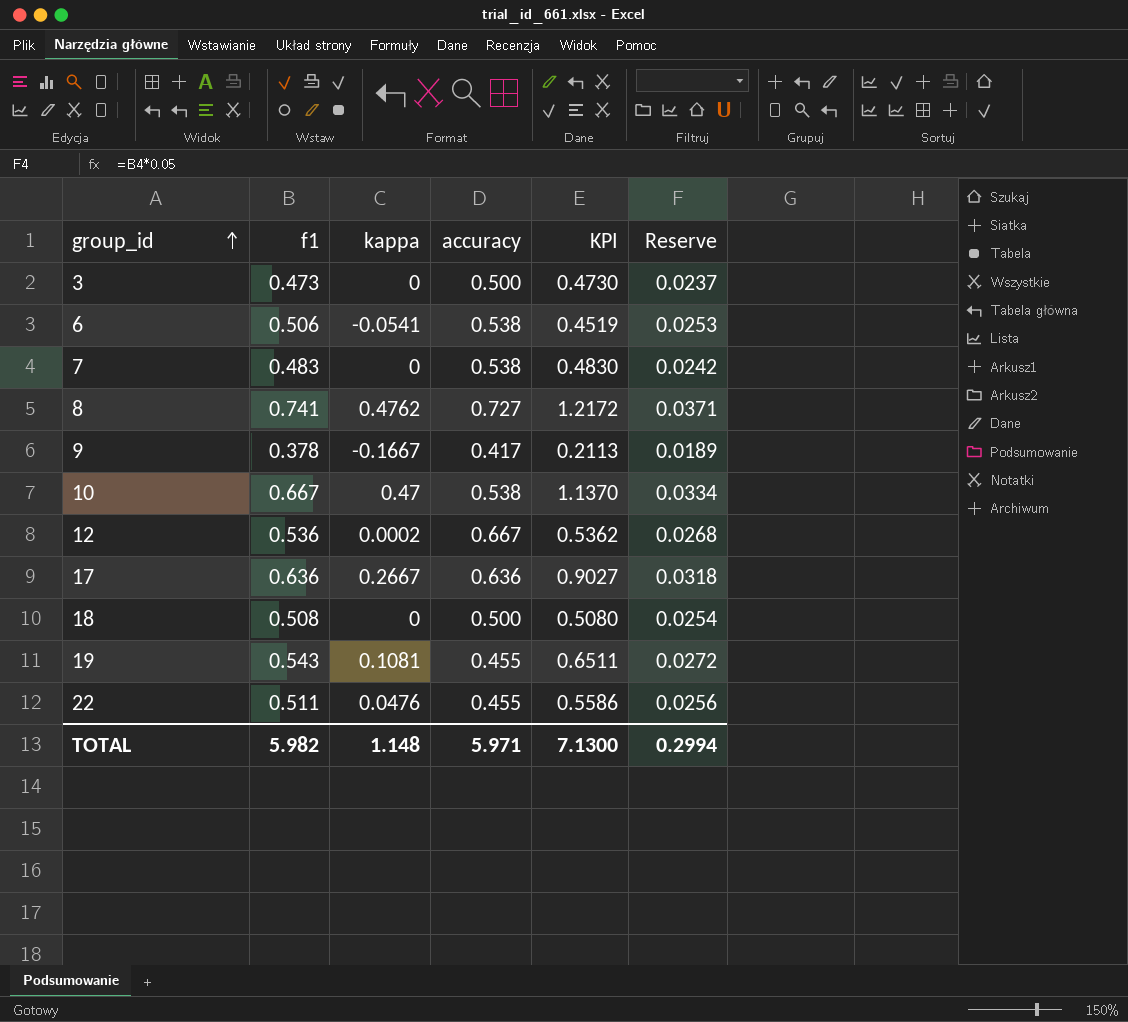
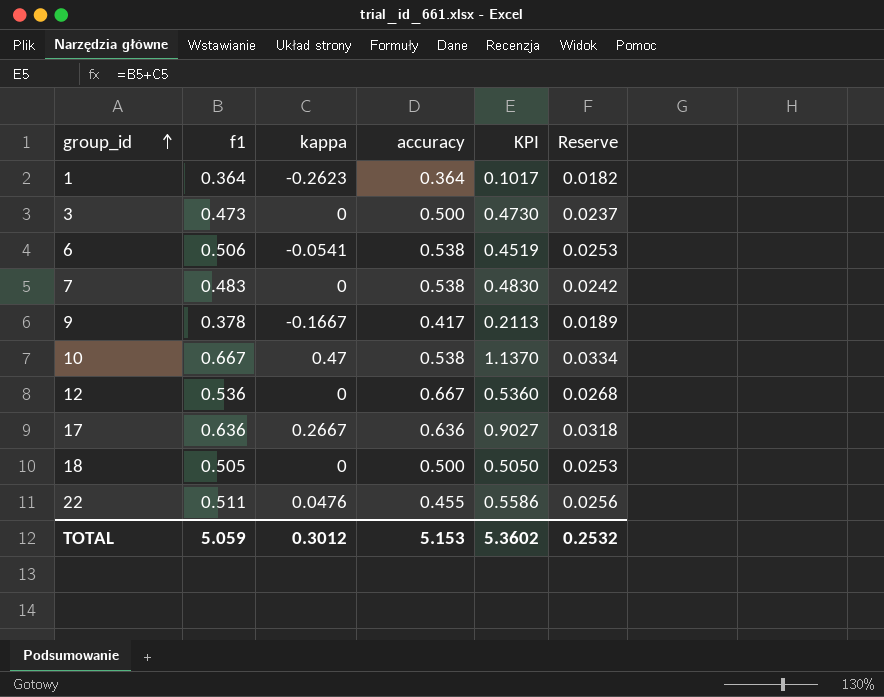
row 8: 0.741 | 0.4762 | 0.727 | 1.2172 | 0.0371 -> none
row 19: 0.543 | 0.1081 | 0.455 | 0.6511 | 0.0272 -> none
row 1: none -> 0.364 | -0.2623 | 0.364 | 0.1017 | 0.0182
12 | kappa: 0.0002 -> 0
12 | KPI: 0.5362 -> 0.5360
18 | f1: 0.508 -> 0.505
18 | KPI: 0.5080 -> 0.5050
18 | Reserve: 0.0254 -> 0.0253
TOTAL | f1: 5.982 -> 5.059
TOTAL | kappa: 1.148 -> 0.3012
TOTAL | accuracy: 5.971 -> 5.153
TOTAL | KPI: 7.1300 -> 5.3602
TOTAL | Reserve: 0.2994 -> 0.2532

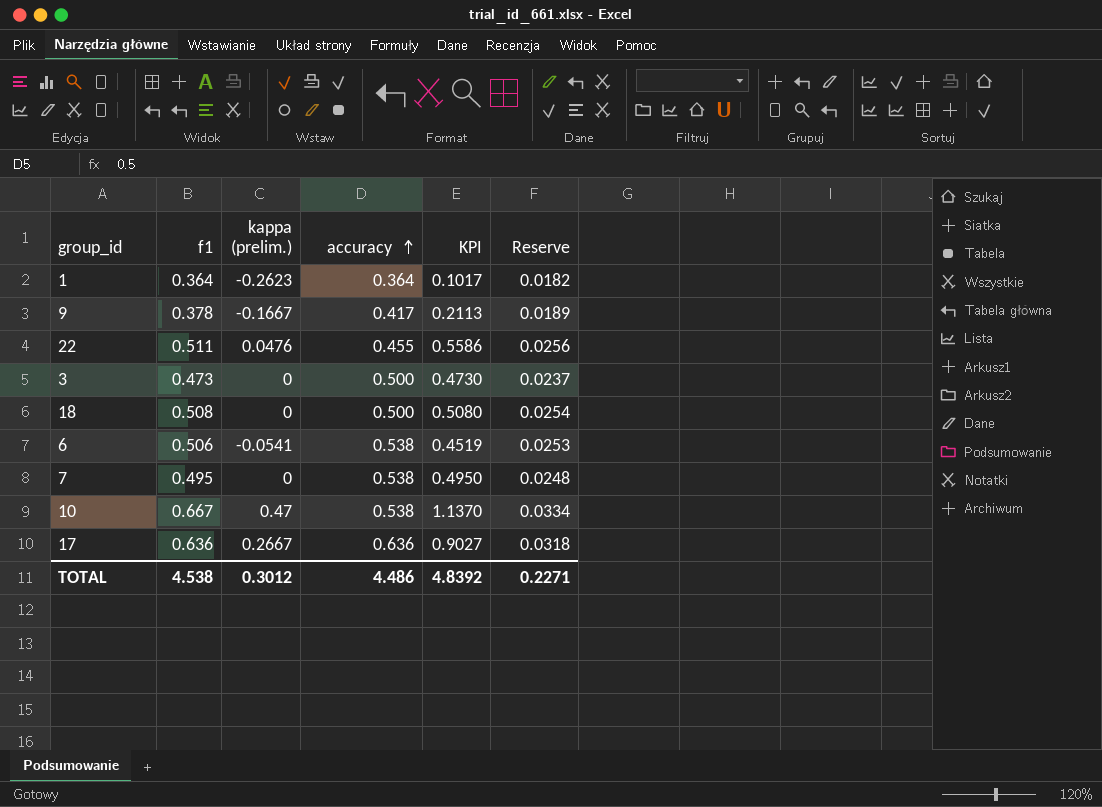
row order: group_id ascending -> accuracy ascending
column name: kappa -> kappa (prelim.)
row 12: 0.536 | 0 | 0.667 | 0.5360 | 0.0268 -> none
18 | f1: 0.505 -> 0.508
18 | KPI: 0.5050 -> 0.5080
18 | Reserve: 0.0253 -> 0.0254
7 | f1: 0.483 -> 0.495
7 | KPI: 0.4830 -> 0.4950
7 | Reserve: 0.0242 -> 0.0248
TOTAL | f1: 5.059 -> 4.538
TOTAL | accuracy: 5.153 -> 4.486
TOTAL | KPI: 5.3602 -> 4.8392
TOTAL | Reserve: 0.2532 -> 0.2271

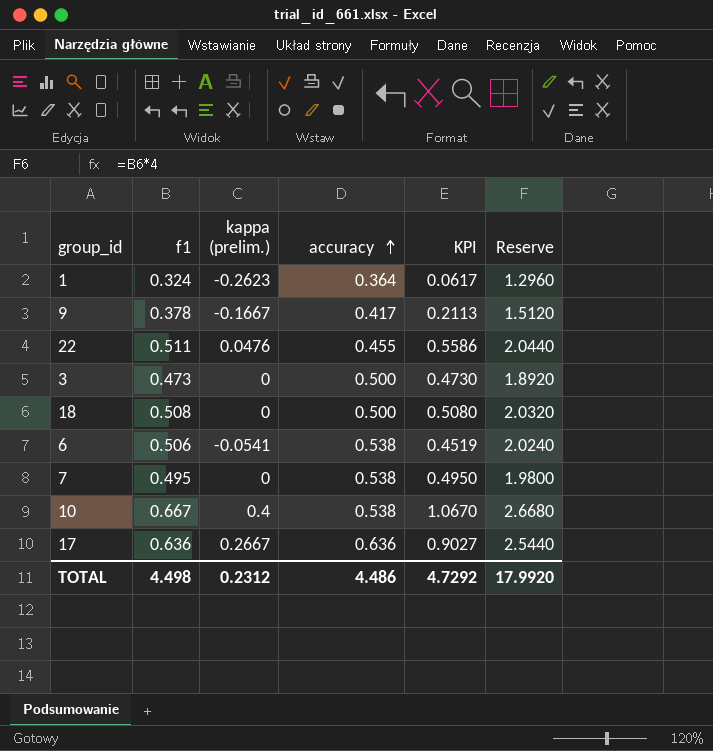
column Reserve | formula: [f1] * 0.05 -> [f1] * 4
1 | f1: 0.364 -> 0.324
1 | KPI: 0.1017 -> 0.0617
10 | kappa (prelim.): 0.47 -> 0.4
10 | KPI: 1.1370 -> 1.0670
TOTAL | f1: 4.538 -> 4.498
TOTAL | kappa (prelim.): 0.3012 -> 0.2312
TOTAL | KPI: 4.8392 -> 4.7292
TOTAL | Reserve: 0.2271 -> 17.9920

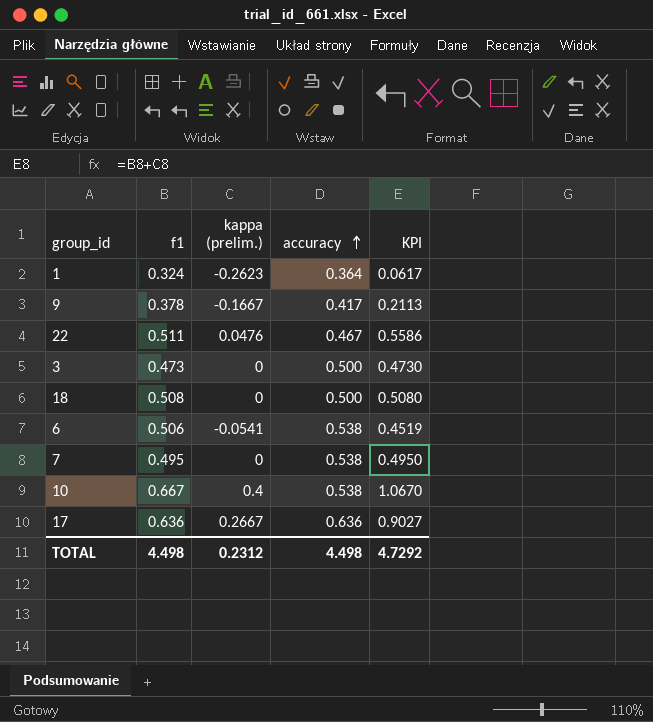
column Reserve | formula: [f1] * 4 -> none
22 | accuracy: 0.455 -> 0.467
TOTAL | accuracy: 4.486 -> 4.498

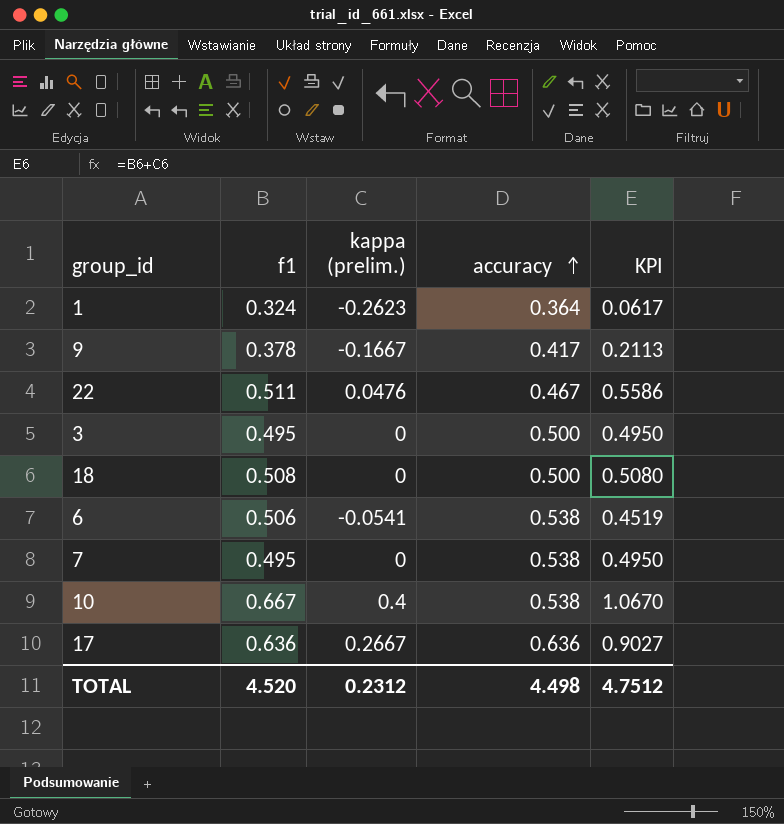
3 | f1: 0.473 -> 0.495
3 | KPI: 0.4730 -> 0.4950
TOTAL | f1: 4.498 -> 4.520
TOTAL | KPI: 4.7292 -> 4.7512

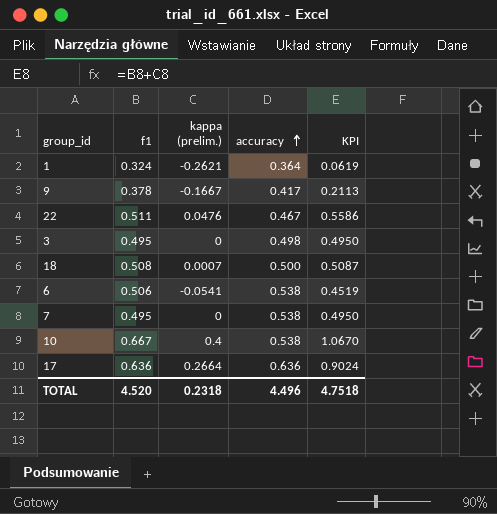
1 | kappa (prelim.): -0.2623 -> -0.2621
1 | KPI: 0.0617 -> 0.0619
3 | accuracy: 0.500 -> 0.498
18 | kappa (prelim.): 0 -> 0.0007
18 | KPI: 0.5080 -> 0.5087
17 | kappa (prelim.): 0.2667 -> 0.2664
17 | KPI: 0.9027 -> 0.9024
TOTAL | kappa (prelim.): 0.2312 -> 0.2318
TOTAL | accuracy: 4.498 -> 4.496
TOTAL | KPI: 4.7512 -> 4.7518

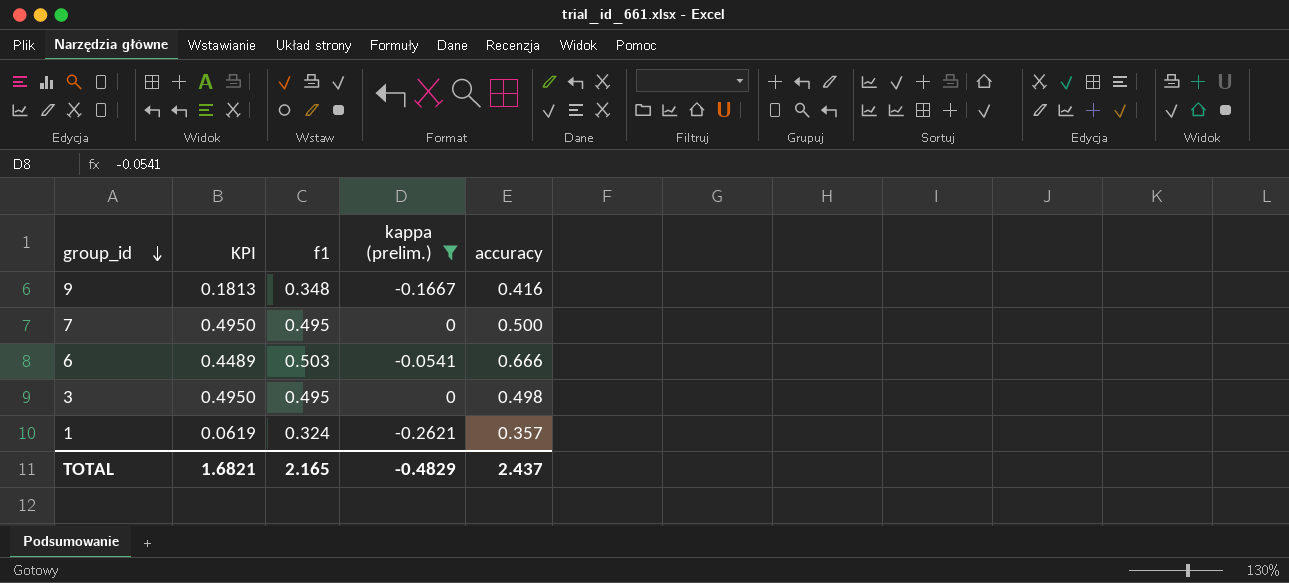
filter: none -> kappa (prelim.) <= 0
row order: accuracy ascending -> group_id descending
column KPI | position: 5 -> 2
9 | KPI: 0.2113 -> 0.1813
9 | f1: 0.378 -> 0.348
9 | accuracy: 0.417 -> 0.416
7 | accuracy: 0.538 -> 0.500
6 | KPI: 0.4519 -> 0.4489
6 | f1: 0.506 -> 0.503
6 | accuracy: 0.538 -> 0.666
1 | accuracy: 0.364 -> 0.357
TOTAL | KPI: 4.7518 -> 1.6821
TOTAL | f1: 4.520 -> 2.165
TOTAL | kappa (prelim.): 0.2318 -> -0.4829
TOTAL | accuracy: 4.496 -> 2.437

